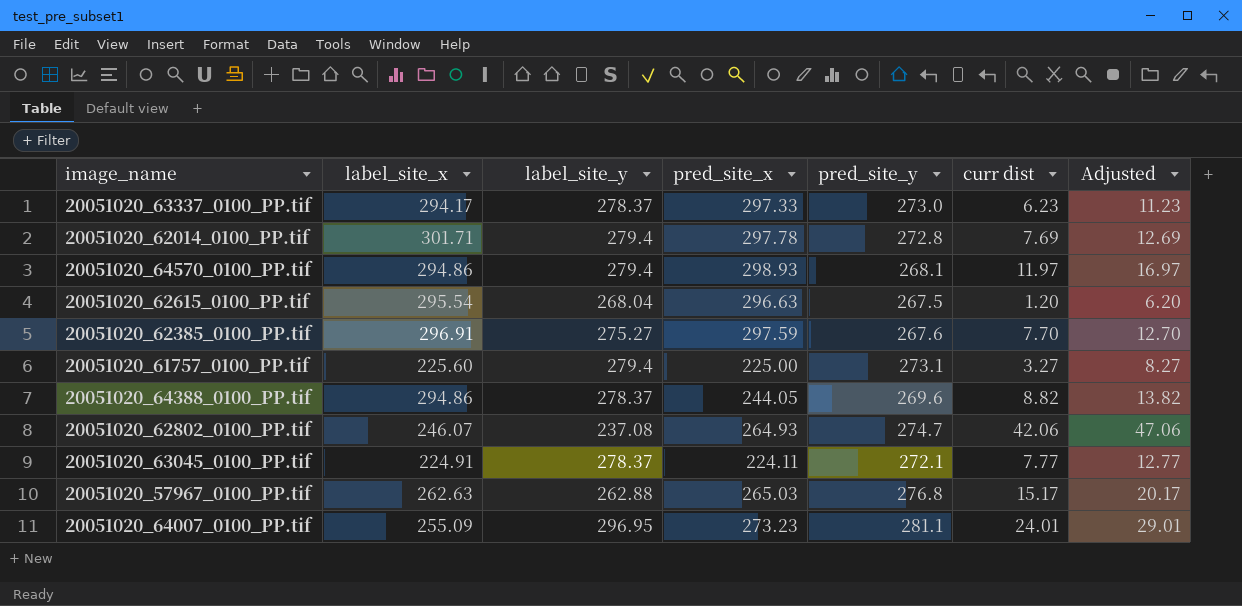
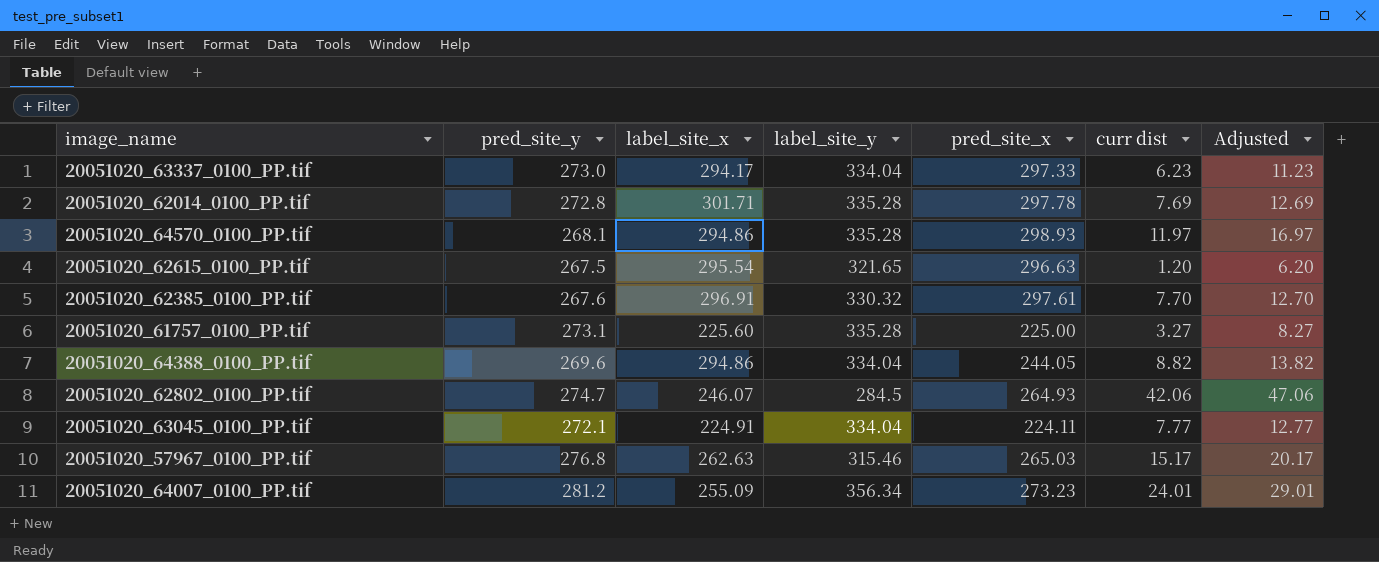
column pred_site_y | position: 5 -> 2
20051020_63337_0100_PP.tif | label_site_y: 278.37 -> 334.04
20051020_62014_0100_PP.tif | label_site_y: 279.4 -> 335.28
20051020_64570_0100_PP.tif | label_site_y: 279.4 -> 335.28
20051020_62615_0100_PP.tif | label_site_y: 268.04 -> 321.65
20051020_62385_0100_PP.tif | label_site_y: 275.27 -> 330.32
20051020_62385_0100_PP.tif | pred_site_x: 297.59 -> 297.61
20051020_61757_0100_PP.tif | label_site_y: 279.4 -> 335.28
20051020_64388_0100_PP.tif | label_site_y: 278.37 -> 334.04
20051020_62802_0100_PP.tif | label_site_y: 237.08 -> 284.5
20051020_63045_0100_PP.tif | label_site_y: 278.37 -> 334.04
20051020_57967_0100_PP.tif | label_site_y: 262.88 -> 315.46
20051020_64007_0100_PP.tif | pred_site_y: 281.1 -> 281.2
20051020_64007_0100_PP.tif | label_site_y: 296.95 -> 356.34

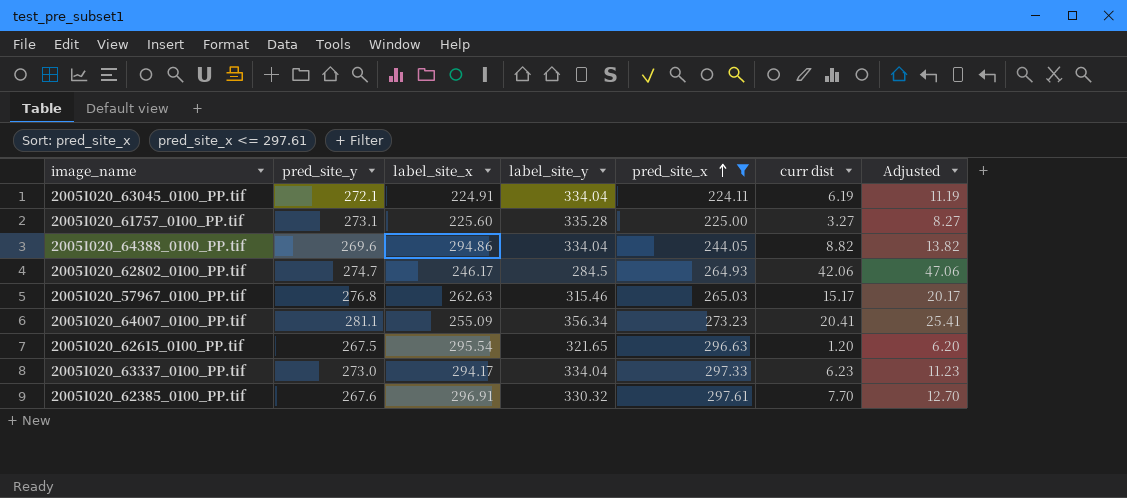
filter: none -> pred_site_x <= 297.61
row order: none -> pred_site_x ascending
20051020_63045_0100_PP.tif | curr dist: 7.77 -> 6.19
20051020_63045_0100_PP.tif | Adjusted: 12.77 -> 11.19
20051020_62802_0100_PP.tif | label_site_x: 246.07 -> 246.17
20051020_64007_0100_PP.tif | pred_site_y: 281.2 -> 281.1
20051020_64007_0100_PP.tif | curr dist: 24.01 -> 20.41
20051020_64007_0100_PP.tif | Adjusted: 29.01 -> 25.41

